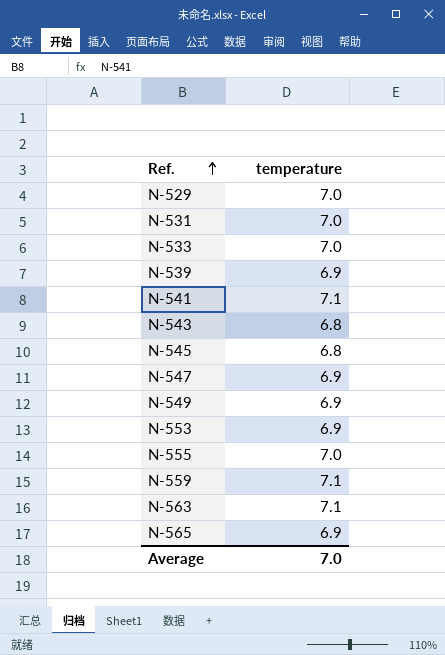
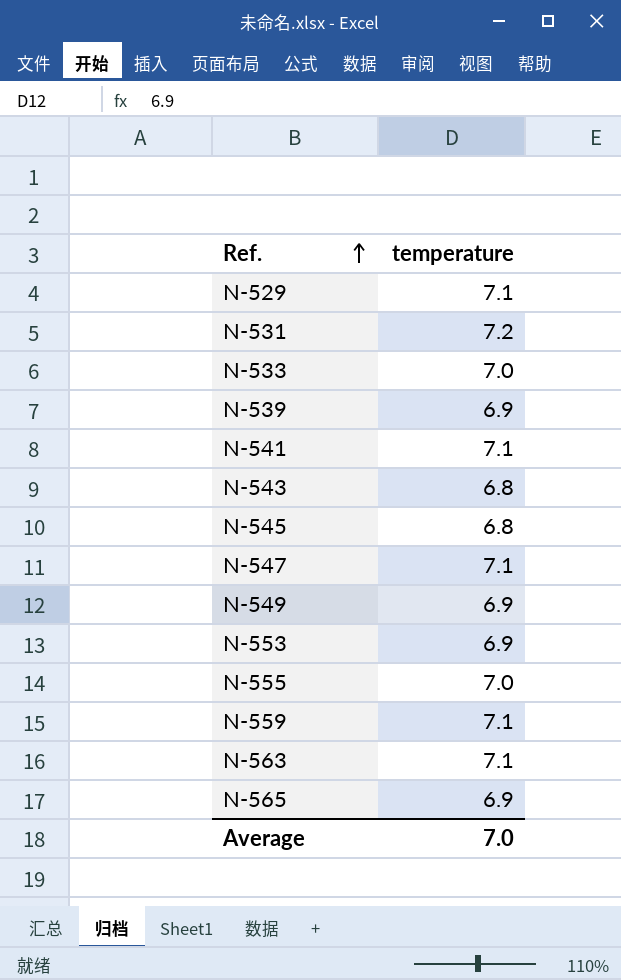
N-529 | temperature: 7.0 -> 7.1
N-531 | temperature: 7.0 -> 7.2
N-547 | temperature: 6.9 -> 7.1

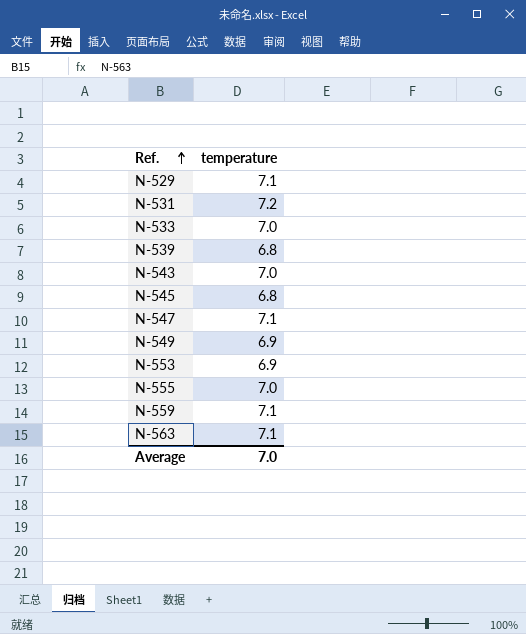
row N-541: 7.1 -> none
row N-565: 6.9 -> none
N-539 | temperature: 6.9 -> 6.8
N-543 | temperature: 6.8 -> 7.0

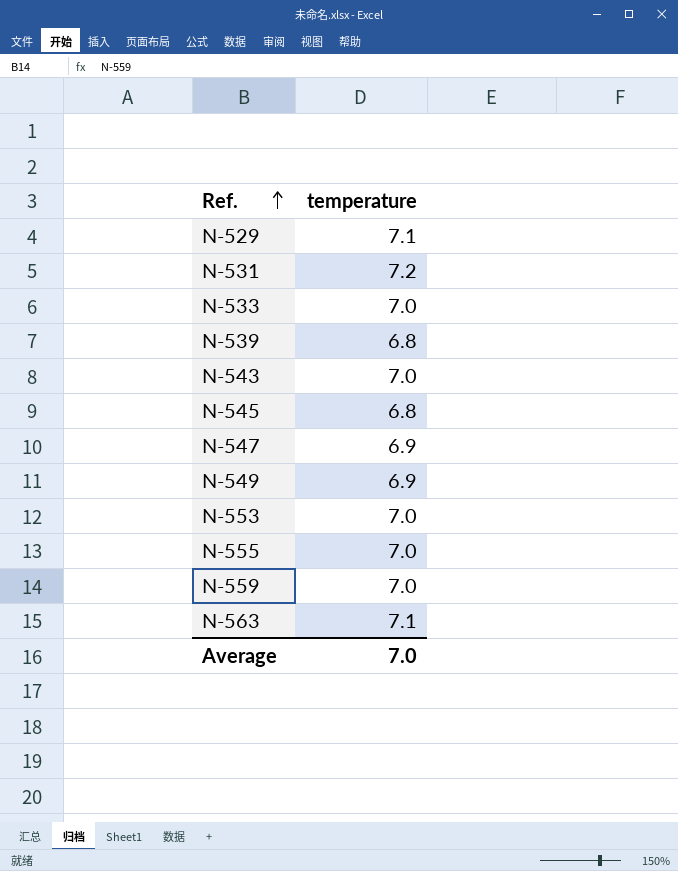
N-547 | temperature: 7.1 -> 6.9
N-553 | temperature: 6.9 -> 7.0
N-559 | temperature: 7.1 -> 7.0

